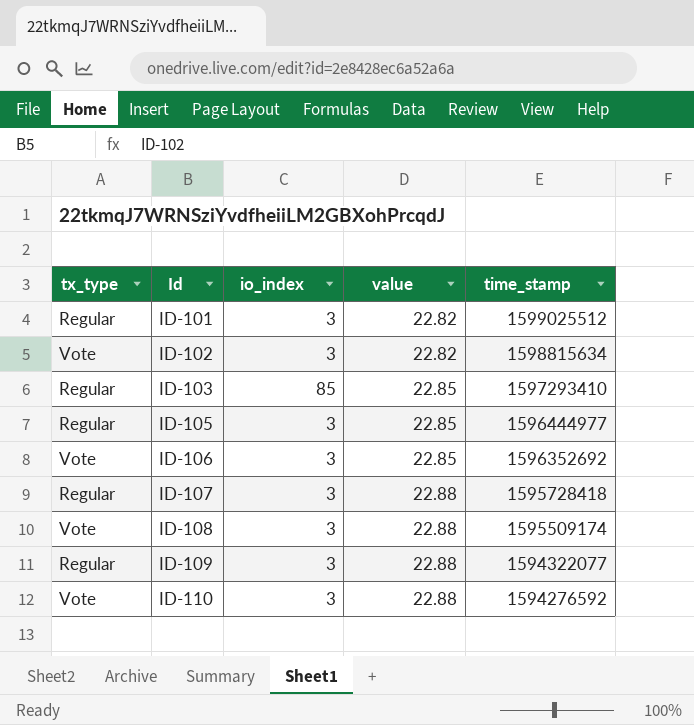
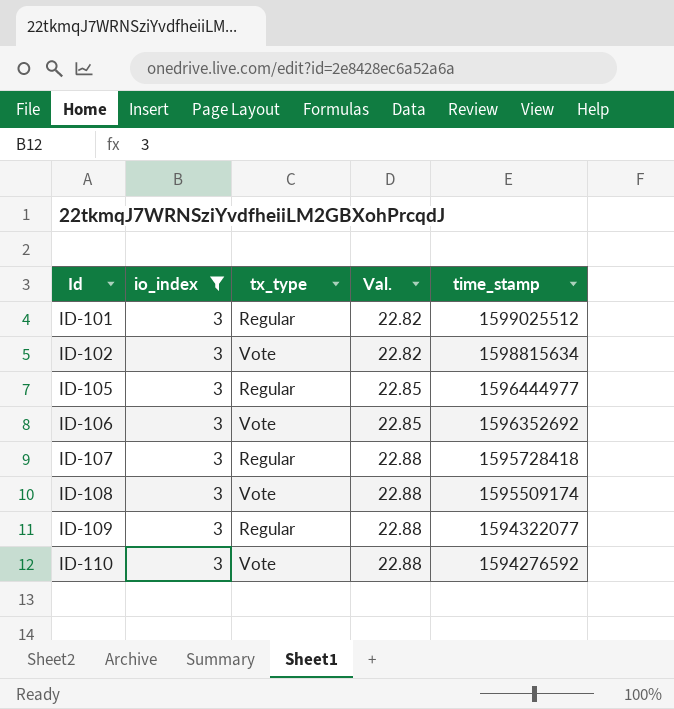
filter: none -> io_index = 3
column tx_type | position: 1 -> 3
column name: value -> Val.

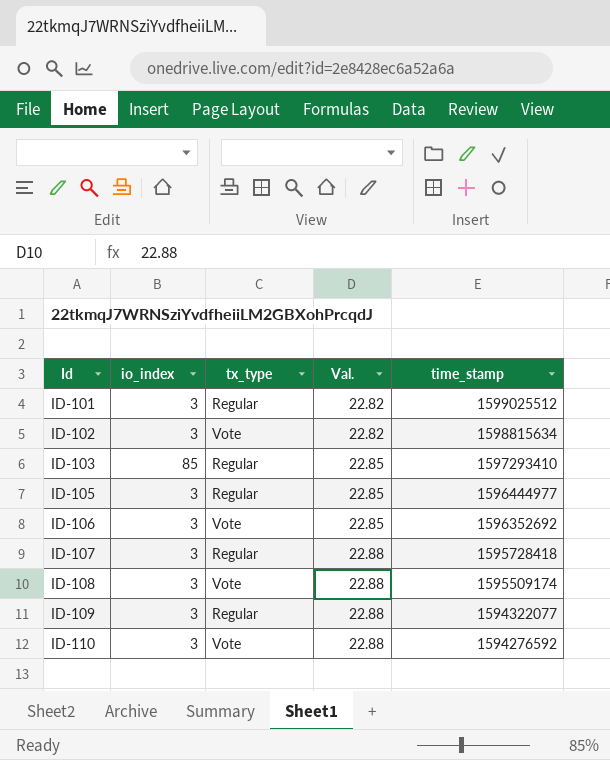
filter: io_index = 3 -> none

